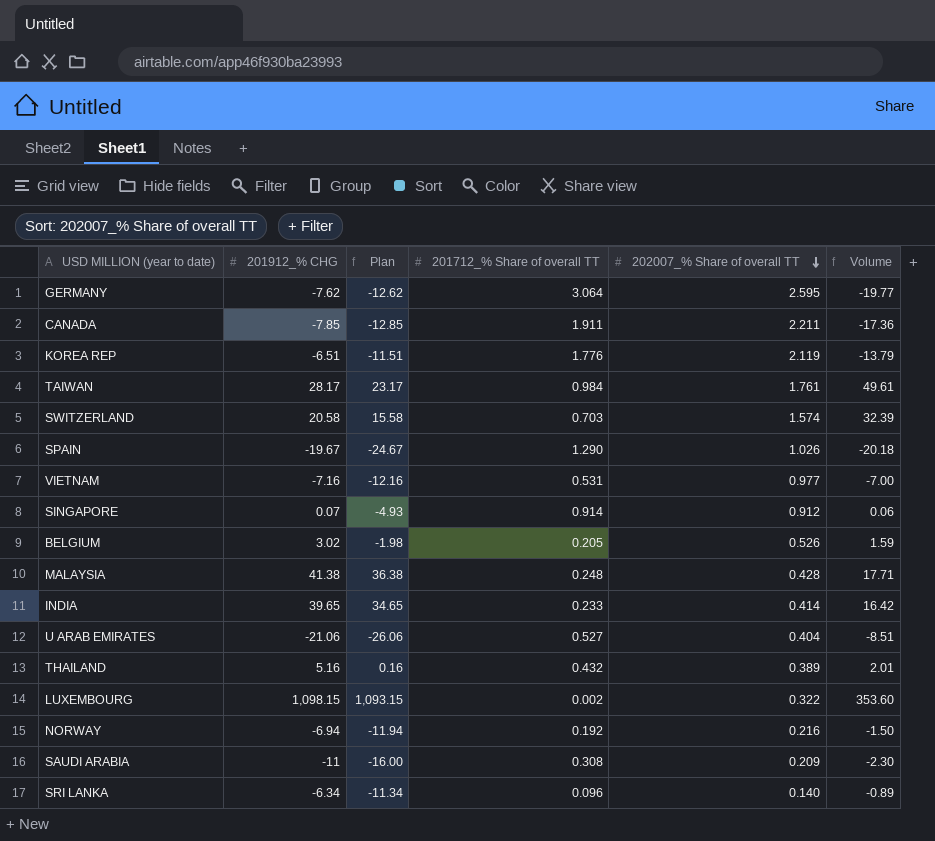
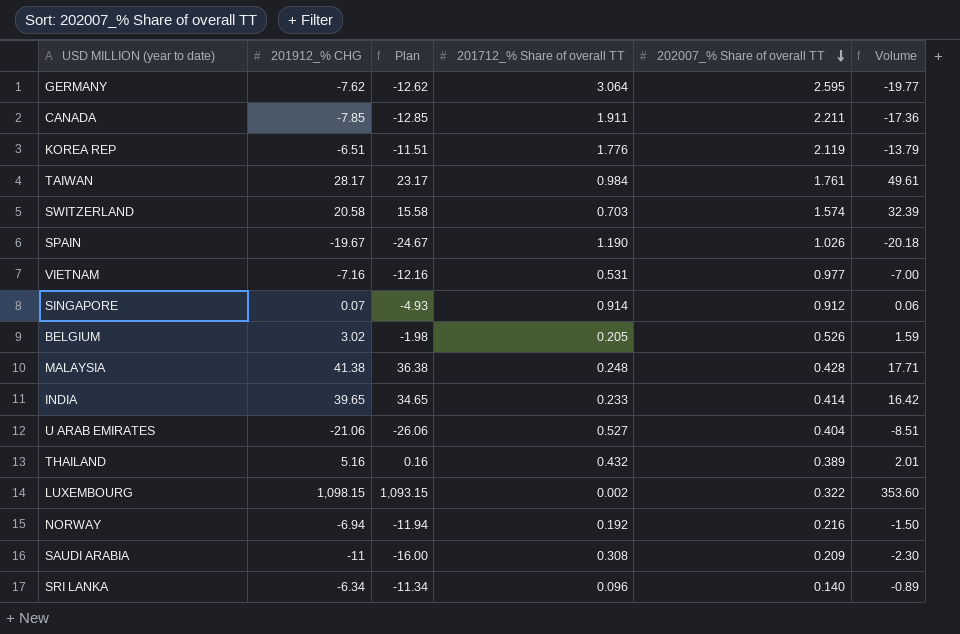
SPAIN | 201712_% Share of overall TT: 1.290 -> 1.190

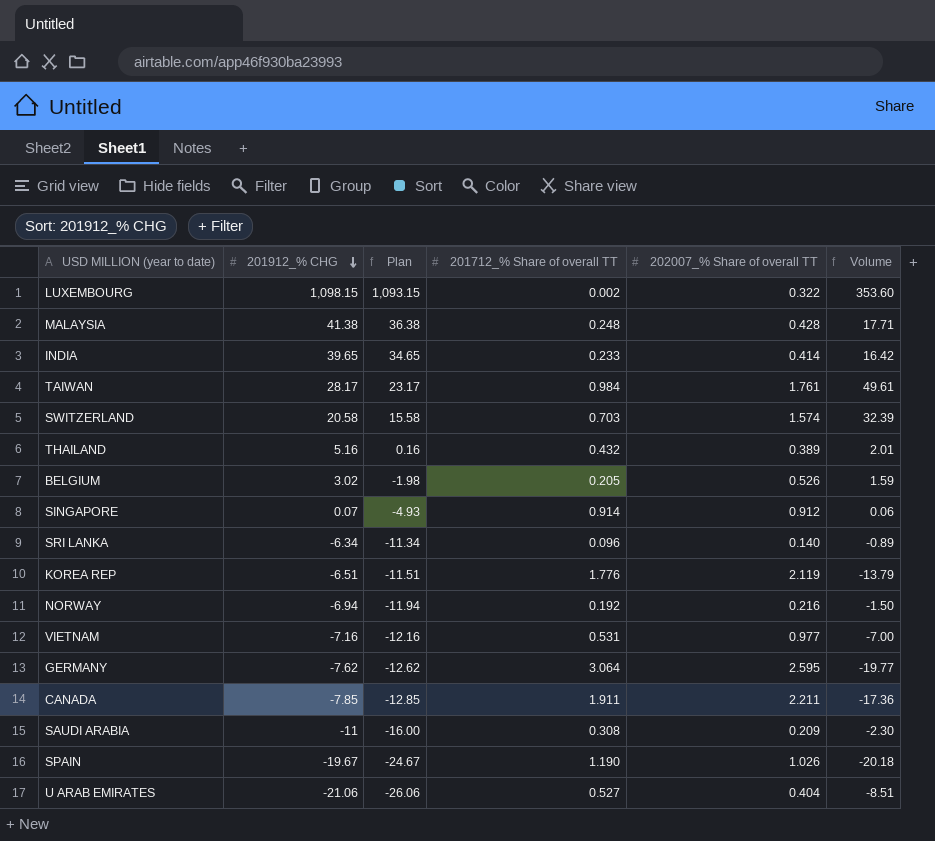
row order: 202007_% Share of overall TT descending -> 201912_% CHG descending

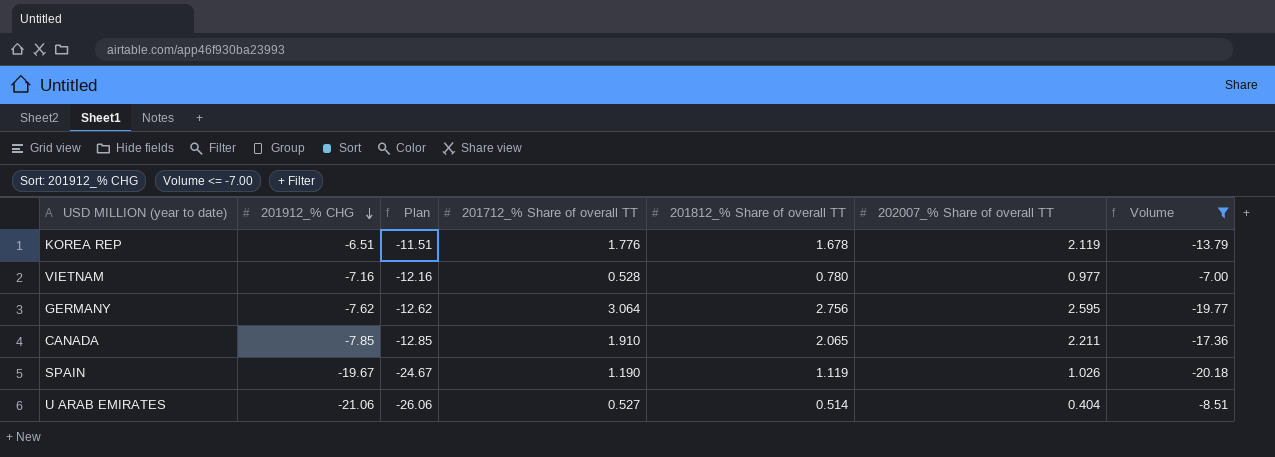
filter: none -> Volume <= -7.00
column 201812_% Share of overall TT | position: none -> 5
VIETNAM | 201712_% Share of overall TT: 0.531 -> 0.528
CANADA | 201712_% Share of overall TT: 1.911 -> 1.910

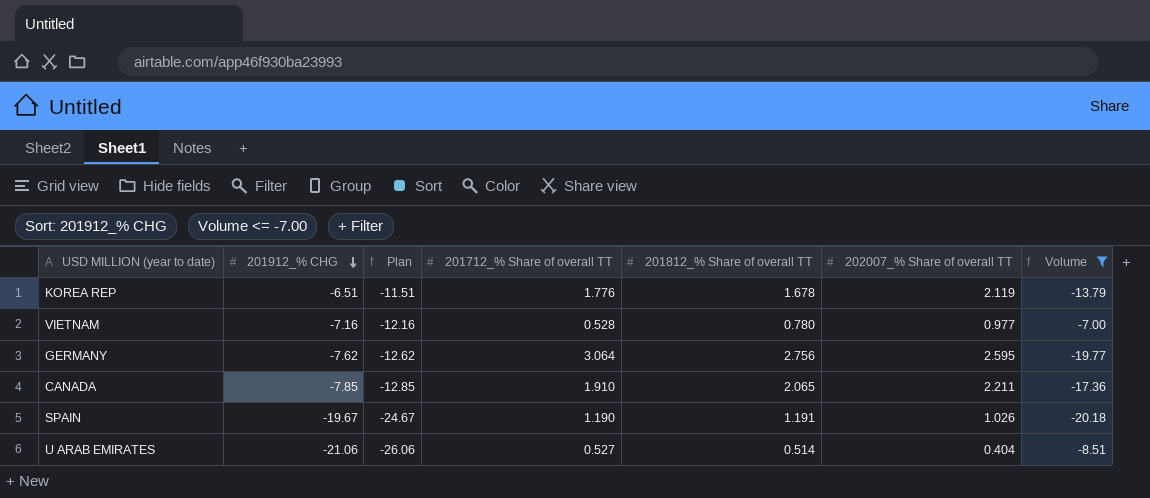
SPAIN | 201812_% Share of overall TT: 1.119 -> 1.191

